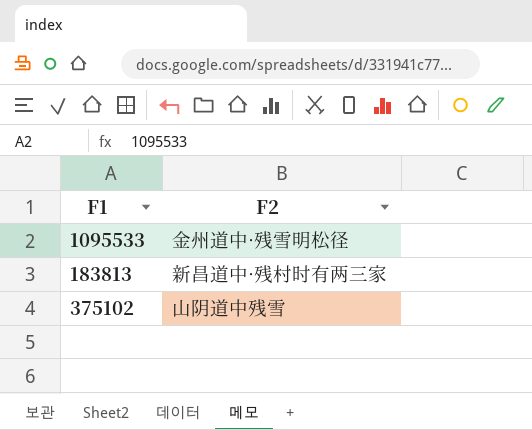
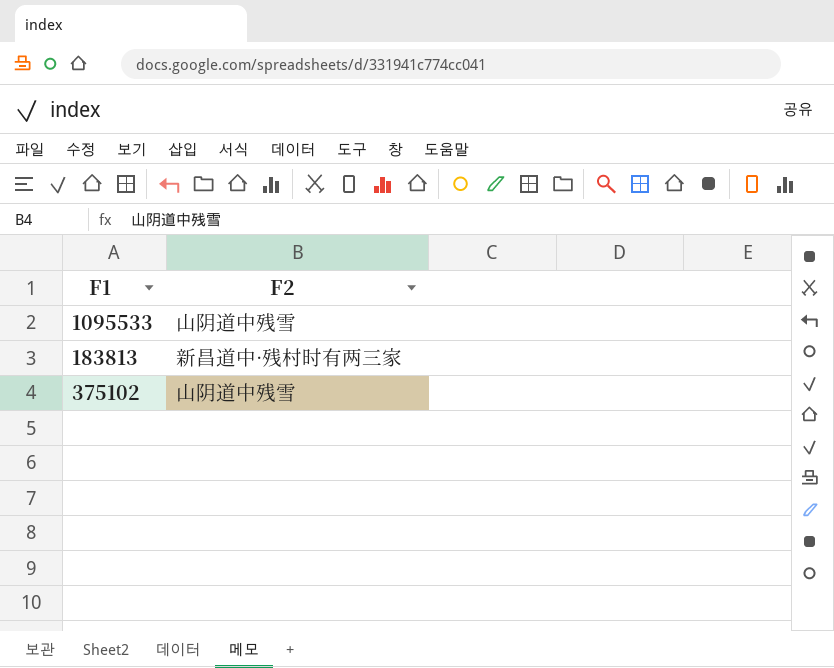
1095533 | F2: 金州道中·残雪明松径 -> 山阴道中残雪

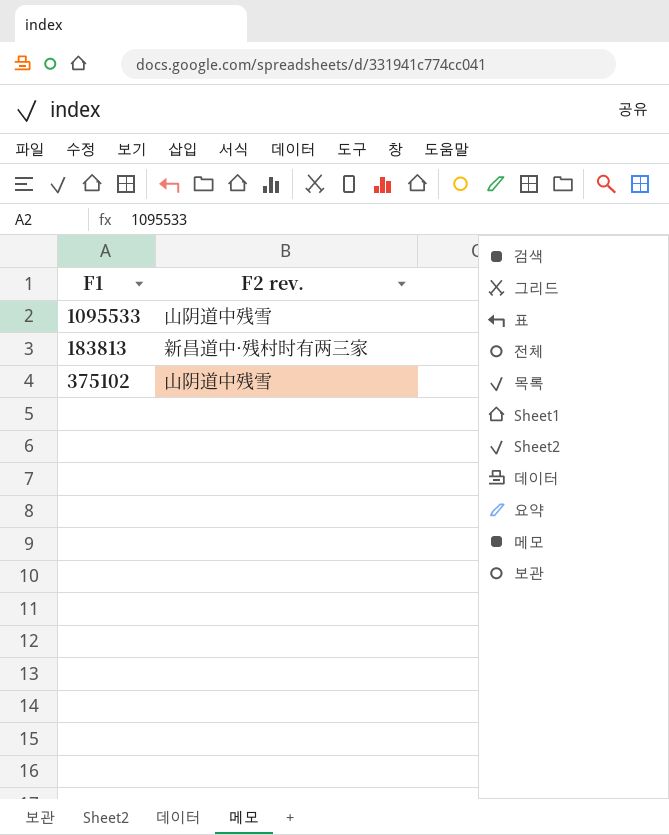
column name: F2 -> F2 rev.

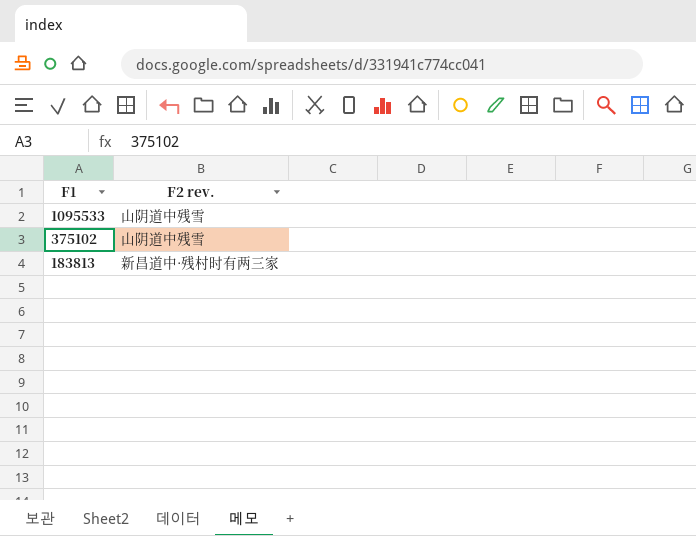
row order: none -> F1 descending

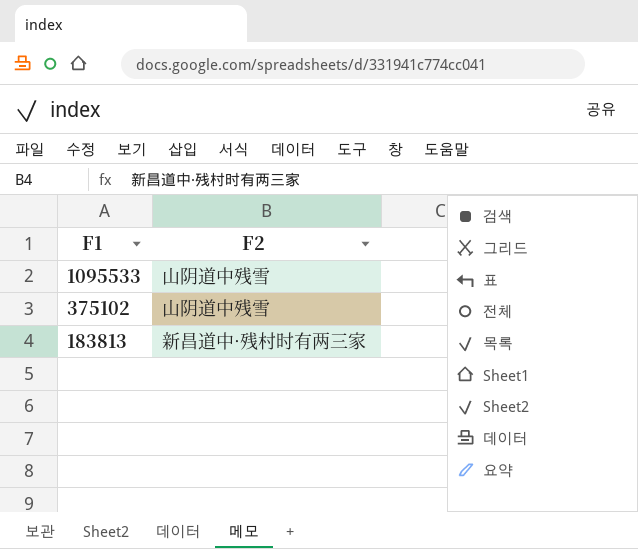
column name: F2 rev. -> F2

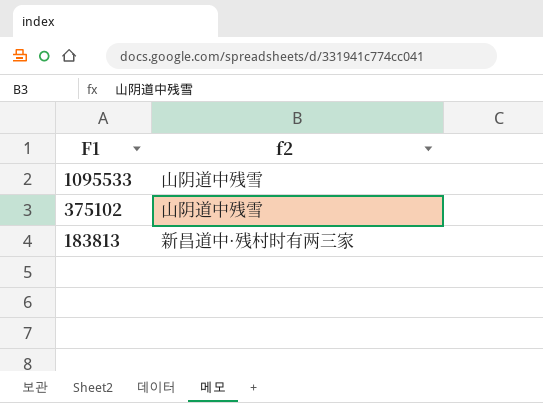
column name: F2 -> f2

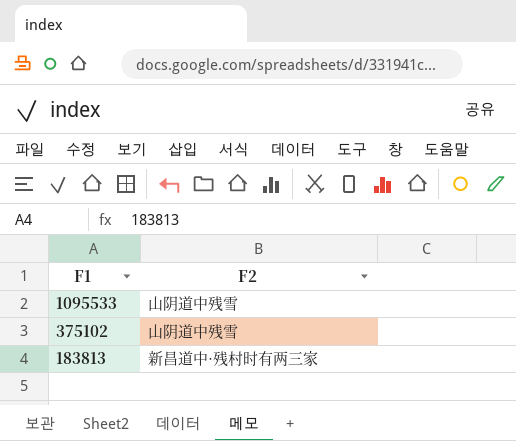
column name: f2 -> F2

